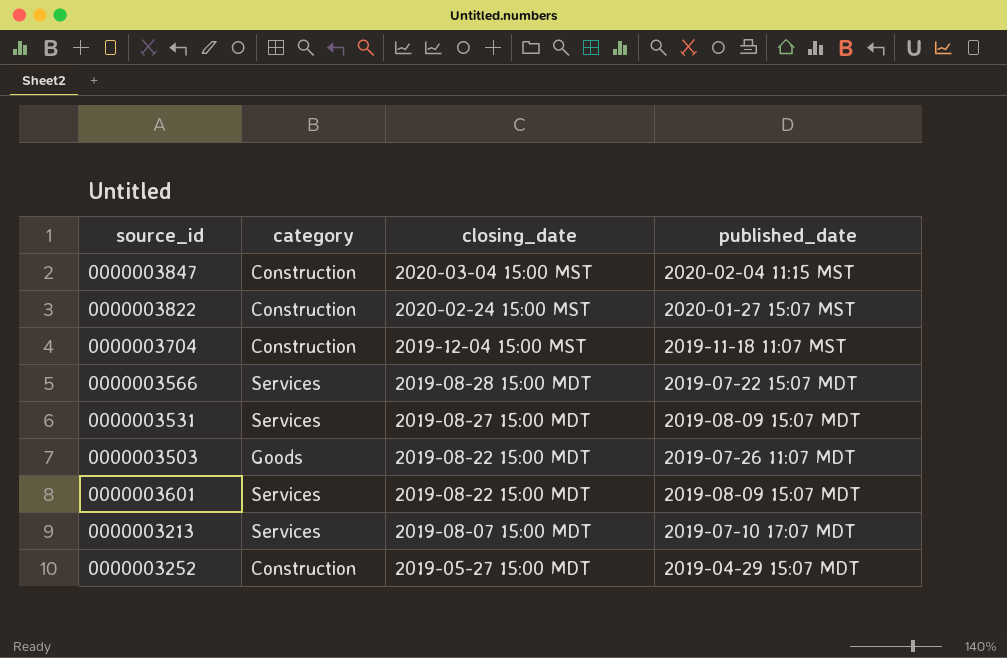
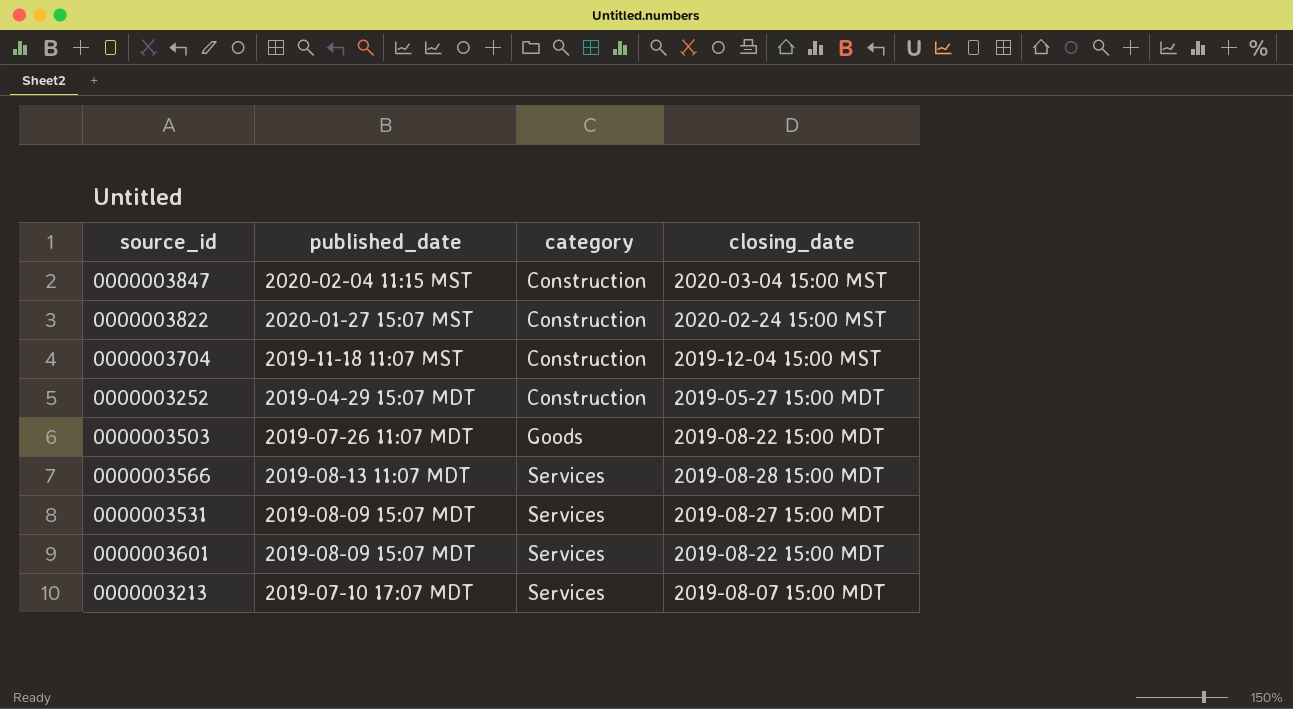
row order: closing_date descending -> category ascending
column published_date | position: 4 -> 2
0000003566 | published_date: 2019-07-22 15:07 MDT -> 2019-08-13 11:07 MDT

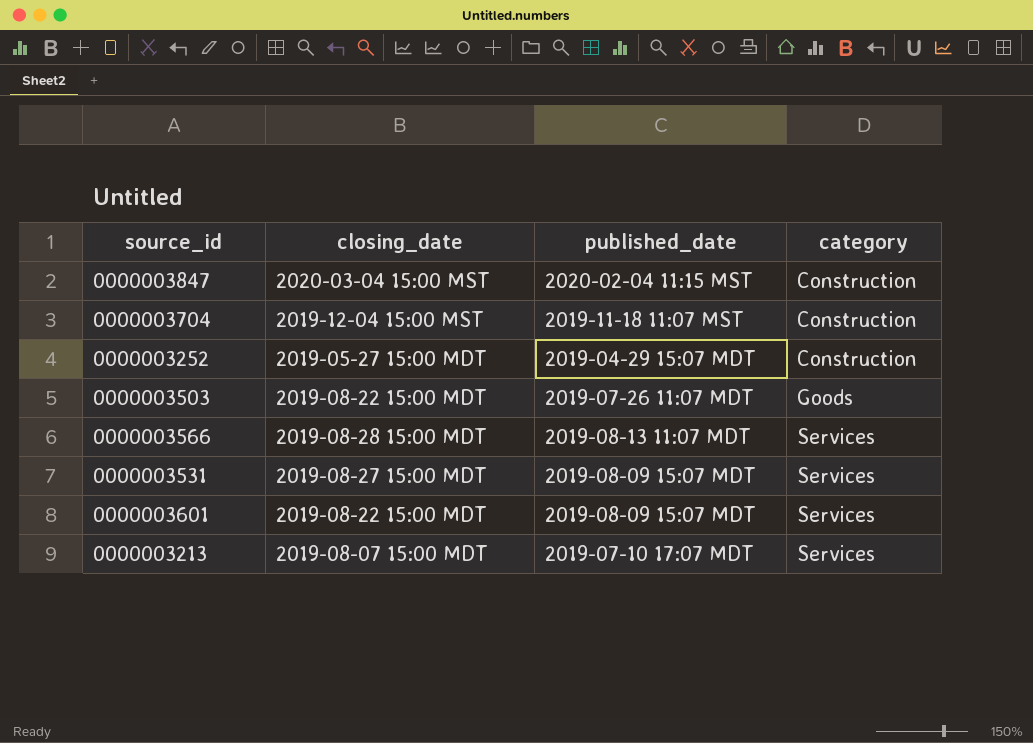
column closing_date | position: 4 -> 2
row 0000003822: 2020-01-27 15:07 MST | Construction | 2020-02-24 15:00 MST -> none

